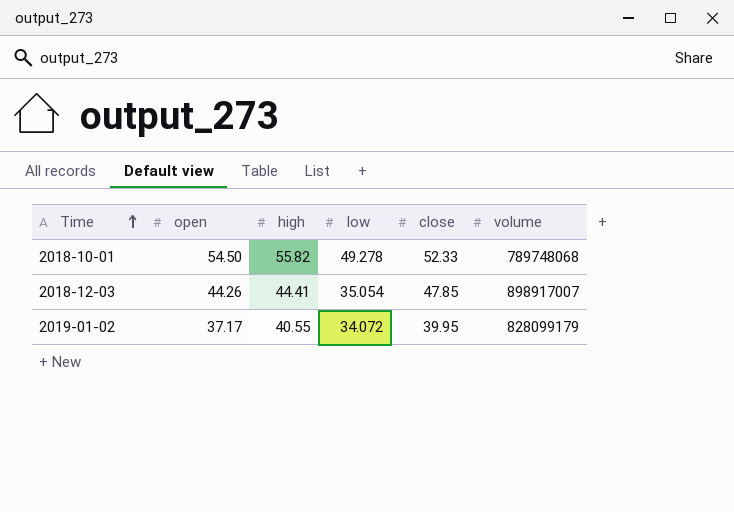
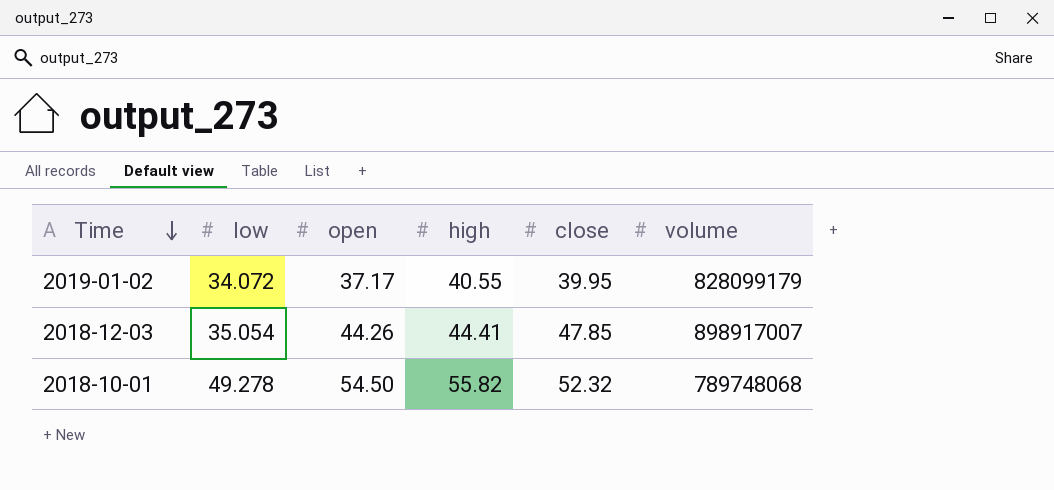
row order: Time ascending -> Time descending
column low | position: 4 -> 2
2018-10-01 | close: 52.33 -> 52.32

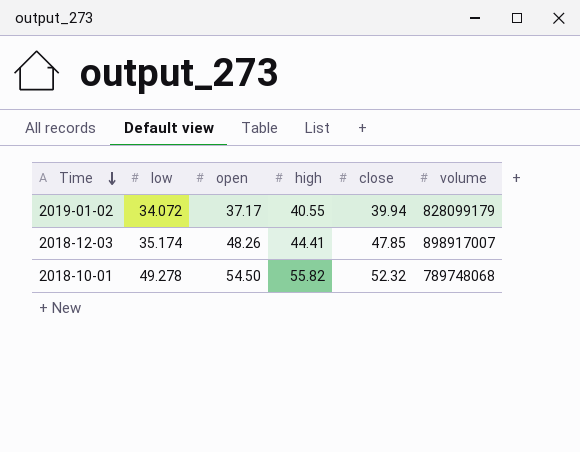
2019-01-02 | close: 39.95 -> 39.94
2018-12-03 | low: 35.054 -> 35.174
2018-12-03 | open: 44.26 -> 48.26

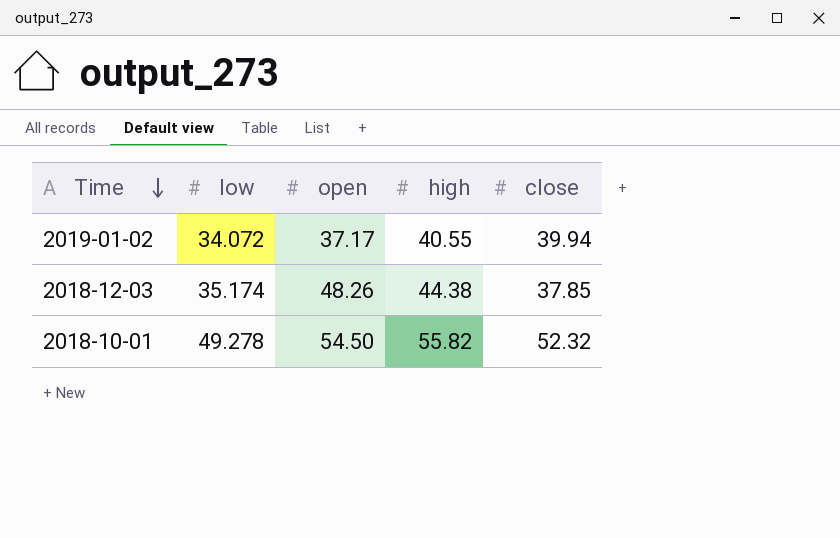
column volume | position: 6 -> none
2018-12-03 | high: 44.41 -> 44.38
2018-12-03 | close: 47.85 -> 37.85

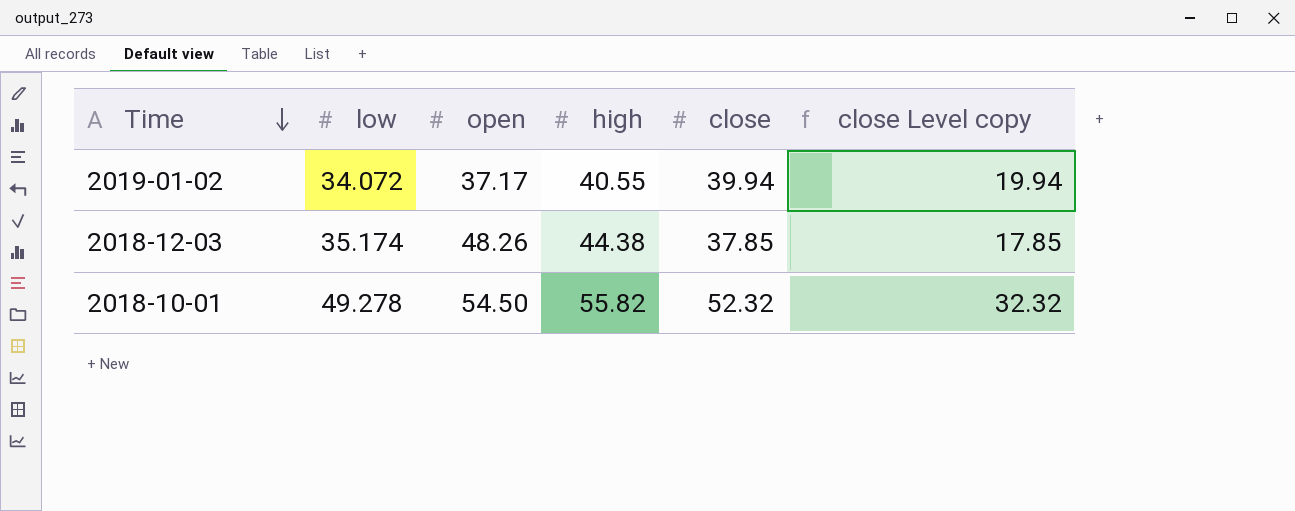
column close Level copy | formula: none -> [close] - 20

